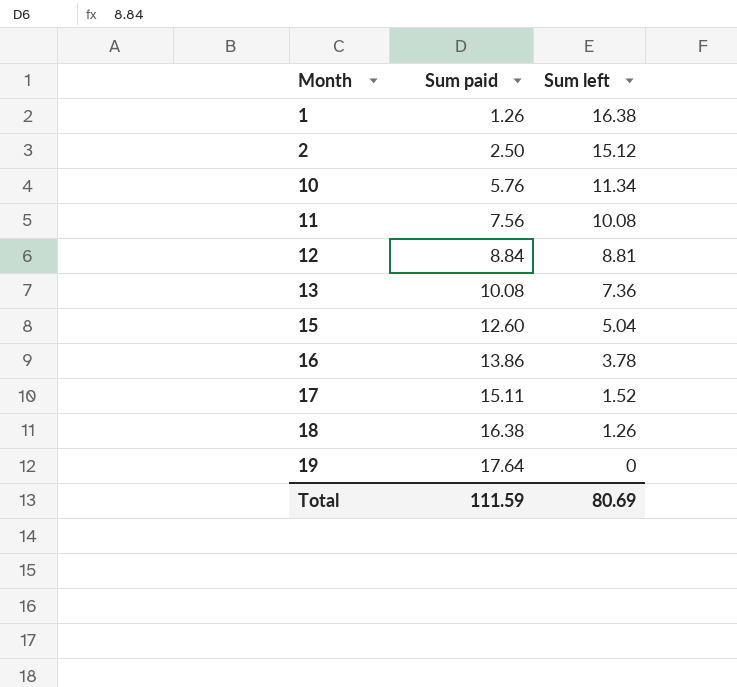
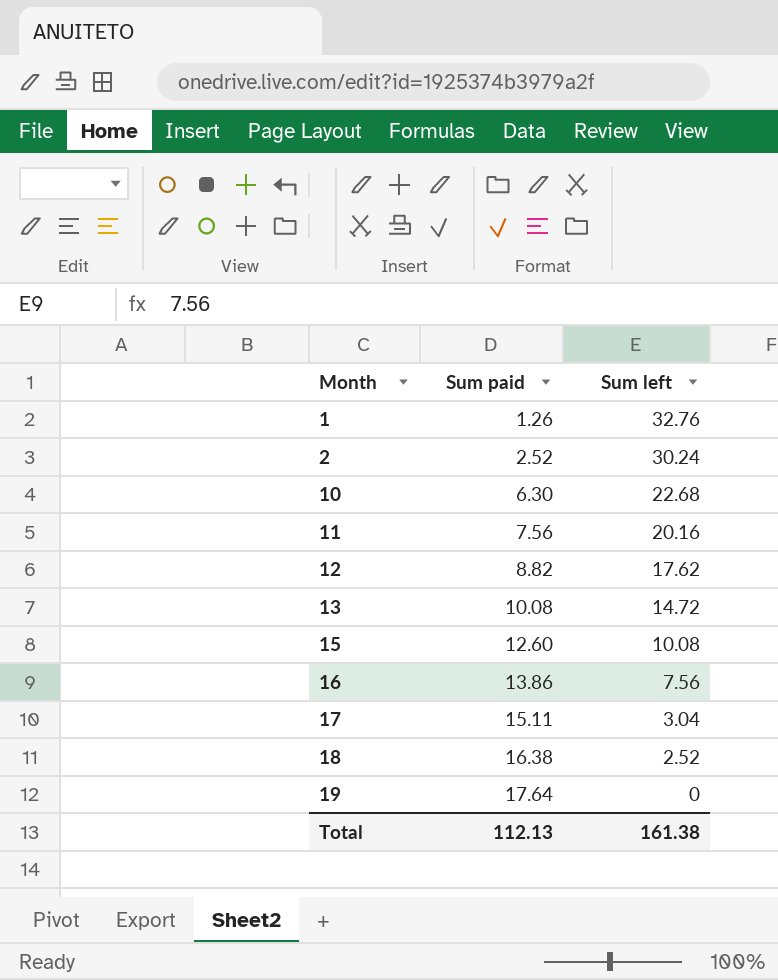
1 | Sum left: 16.38 -> 32.76
2 | Sum paid: 2.50 -> 2.52
2 | Sum left: 15.12 -> 30.24
10 | Sum paid: 5.76 -> 6.30
10 | Sum left: 11.34 -> 22.68
11 | Sum left: 10.08 -> 20.16
12 | Sum paid: 8.84 -> 8.82
12 | Sum left: 8.81 -> 17.62
13 | Sum left: 7.36 -> 14.72
15 | Sum left: 5.04 -> 10.08
16 | Sum left: 3.78 -> 7.56
17 | Sum left: 1.52 -> 3.04
18 | Sum left: 1.26 -> 2.52
Total | Sum paid: 111.59 -> 112.13
Total | Sum left: 80.69 -> 161.38

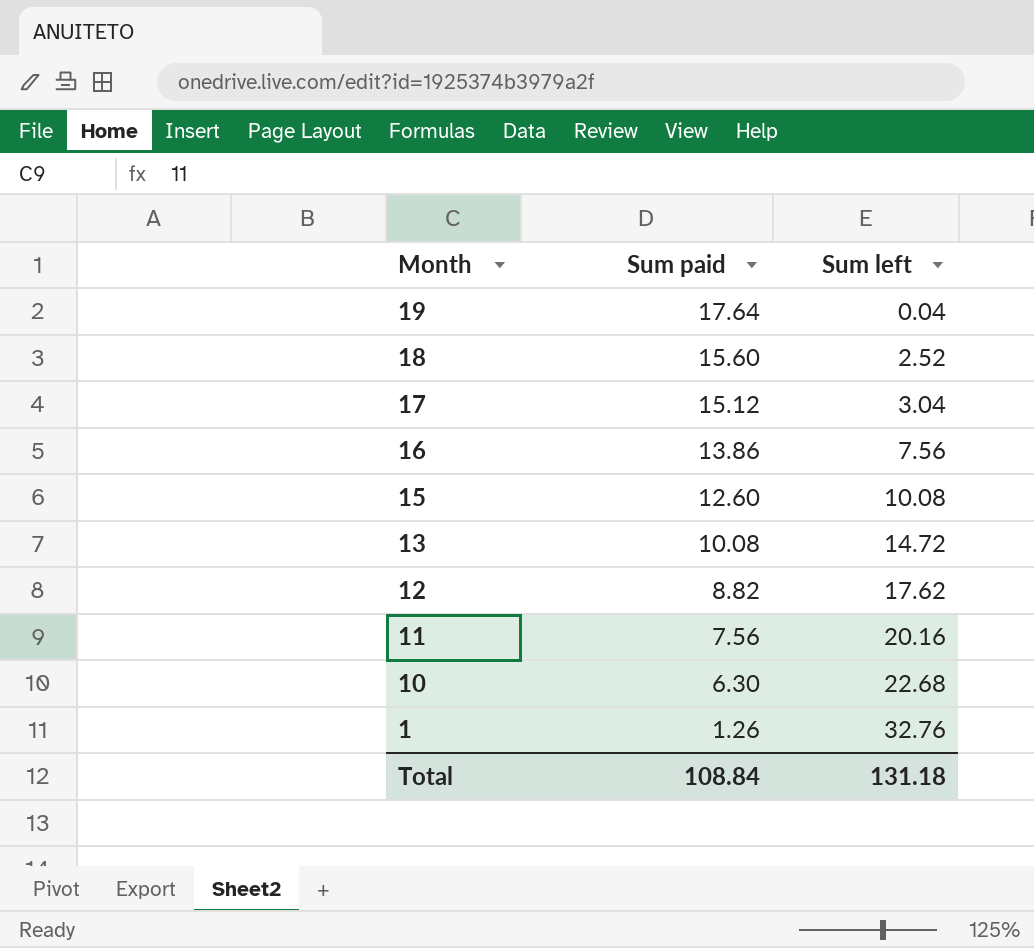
row order: Month ascending -> Month descending
row 2: 2.52 | 30.24 -> none
19 | Sum left: 0 -> 0.04
18 | Sum paid: 16.38 -> 15.60
17 | Sum paid: 15.11 -> 15.12
Total | Sum paid: 112.13 -> 108.84
Total | Sum left: 161.38 -> 131.18

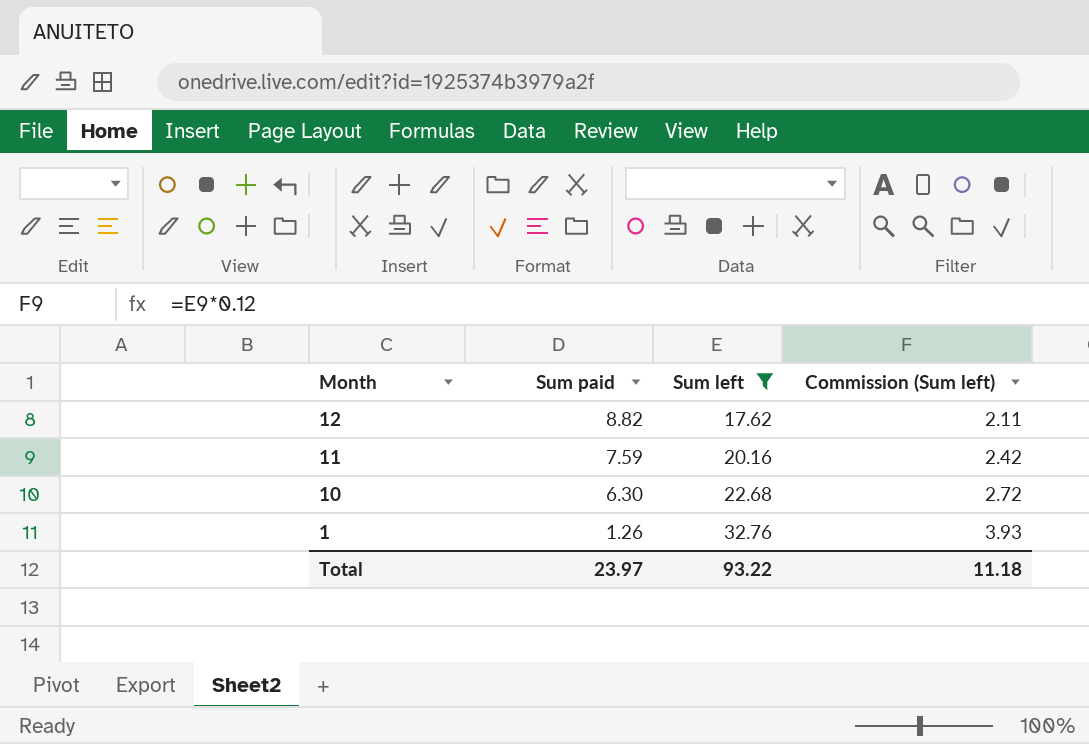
filter: none -> Sum left >= 17.62
column Commission (Sum left) | formula: none -> [Sum left] * 0.12
11 | Sum paid: 7.56 -> 7.59
Total | Sum paid: 108.84 -> 23.97
Total | Sum left: 131.18 -> 93.22

